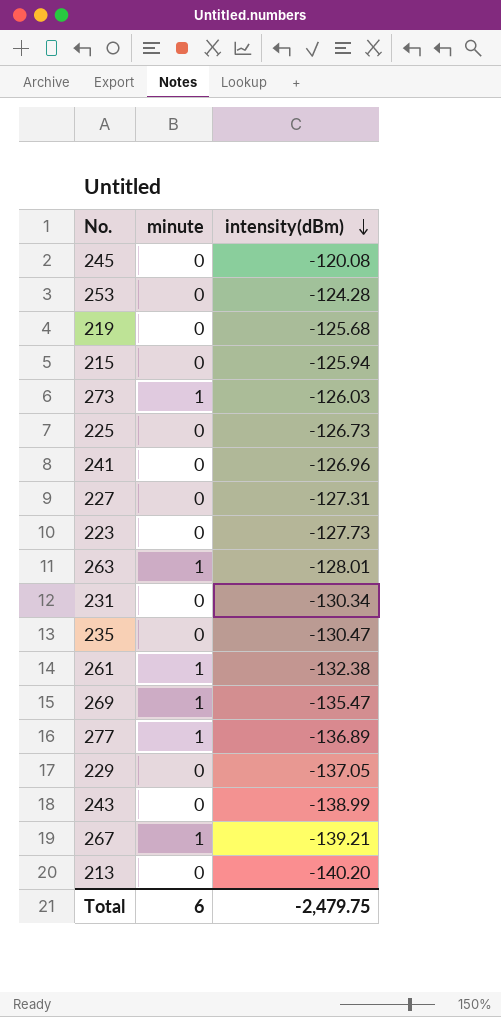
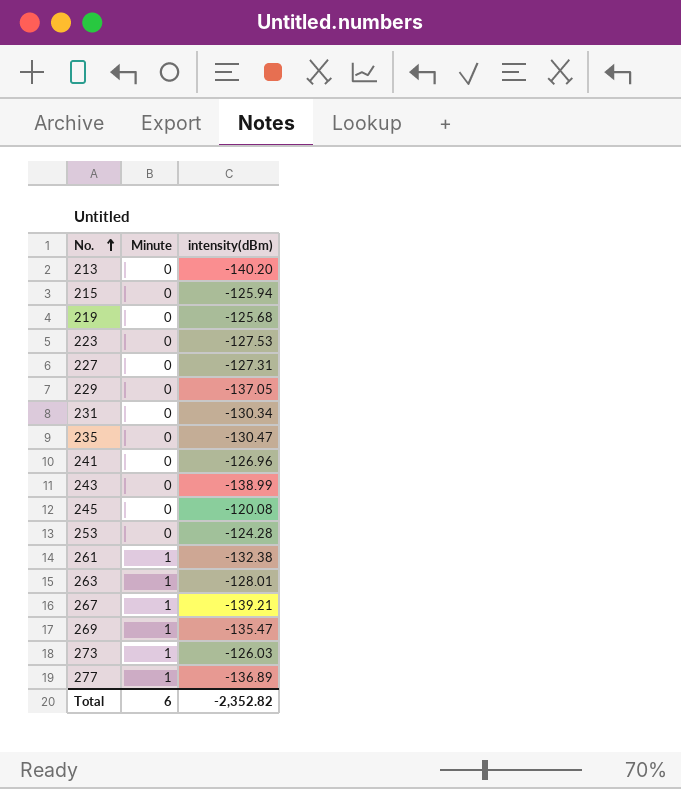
row order: intensity(dBm) descending -> No. ascending
column name: minute -> Minute
row 225: 0 | -126.73 -> none
223 | intensity(dBm): -127.73 -> -127.53
Total | intensity(dBm): -2,479.75 -> -2,352.82

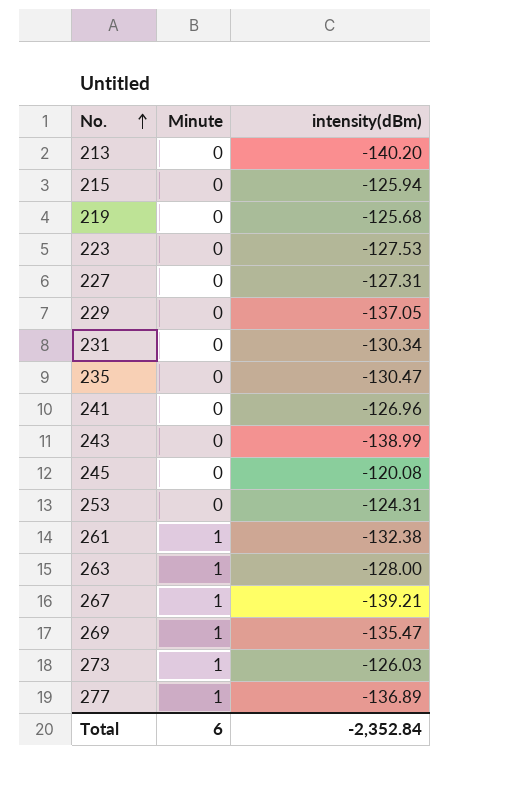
253 | intensity(dBm): -124.28 -> -124.31
263 | intensity(dBm): -128.01 -> -128.00
Total | intensity(dBm): -2,352.82 -> -2,352.84

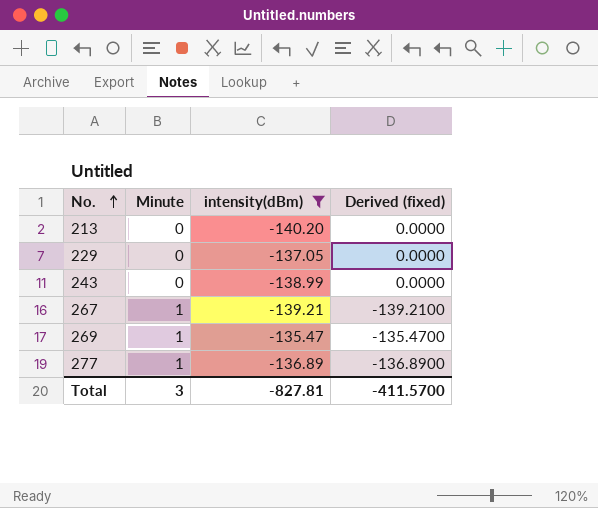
filter: none -> intensity(dBm) <= -135.47
column Derived (fixed) | formula: none -> [Minute] * [intensity(dBm)]
Total | Minute: 6 -> 3
Total | intensity(dBm): -2,352.84 -> -827.81

